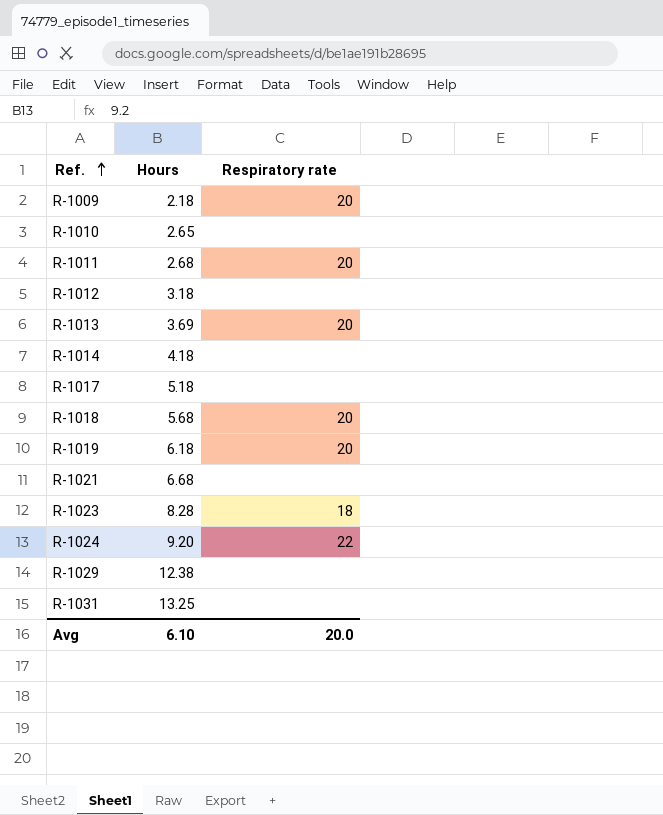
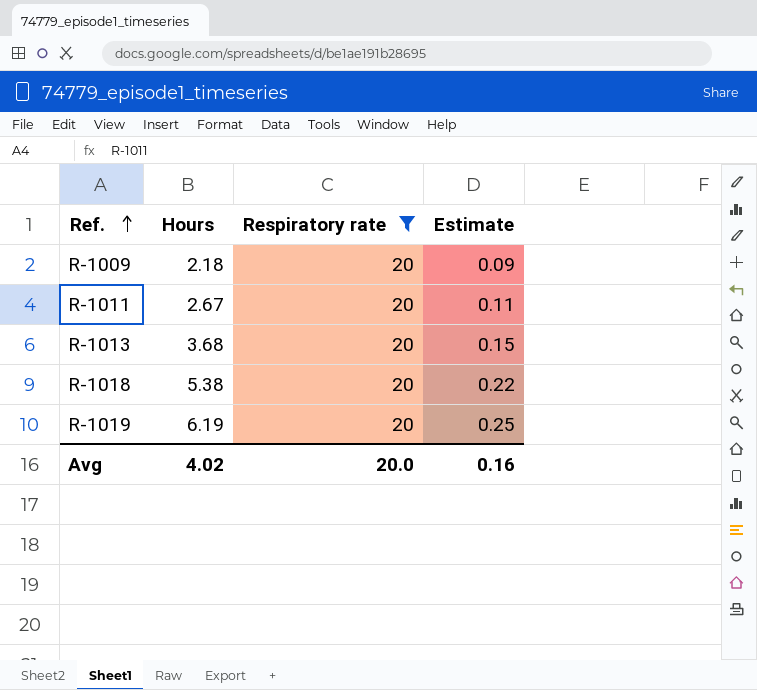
filter: none -> Respiratory rate = 20
column Estimate | formula: none -> [Hours] * 0.04
R-1011 | Hours: 2.68 -> 2.67
R-1013 | Hours: 3.69 -> 3.68
R-1018 | Hours: 5.68 -> 5.38
R-1019 | Hours: 6.18 -> 6.19
Avg | Hours: 6.10 -> 4.02

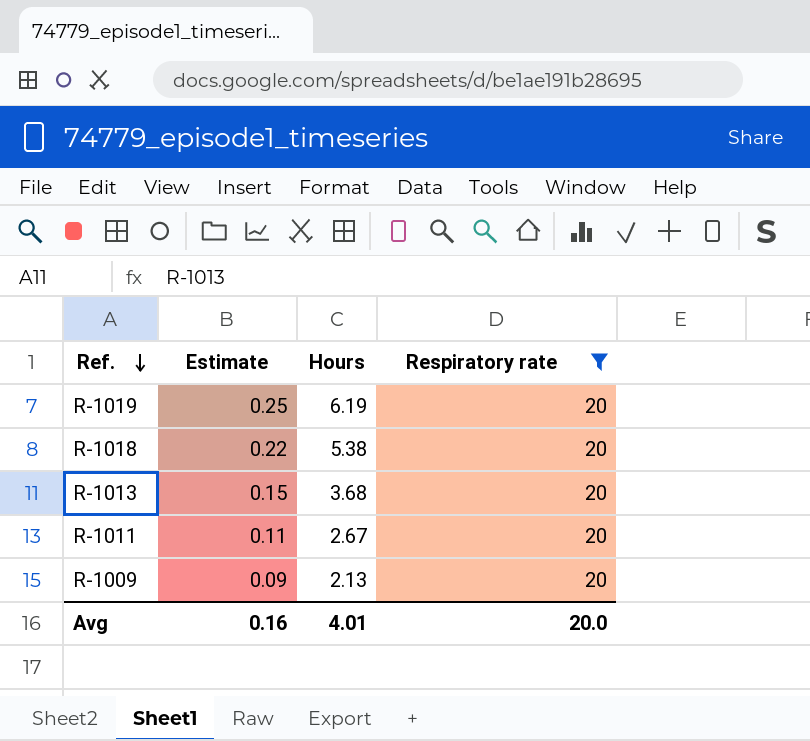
row order: Ref. ascending -> Ref. descending
column Estimate | position: 4 -> 2
R-1009 | Hours: 2.18 -> 2.13
Avg | Hours: 4.02 -> 4.01

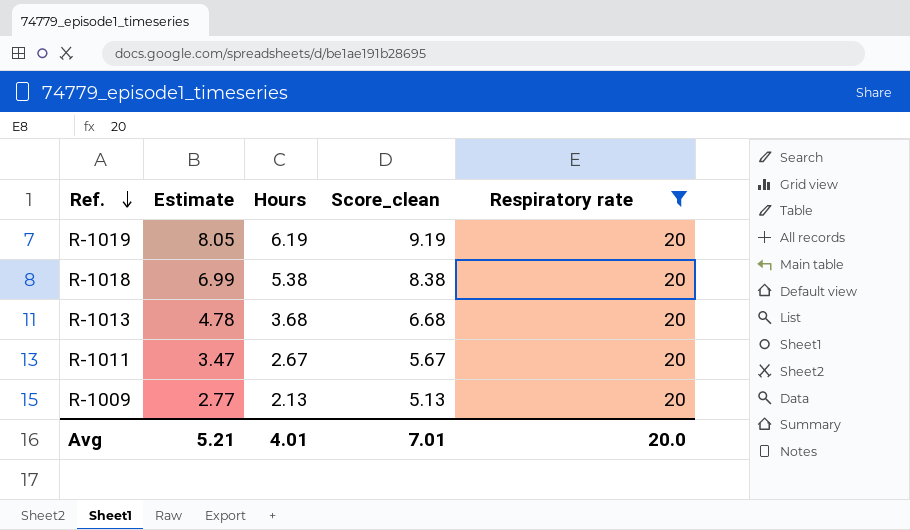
column Estimate | formula: [Hours] * 0.04 -> [Hours] * 1.3
column Score_clean | formula: none -> [Hours] + 3
Avg | Estimate: 0.16 -> 5.21

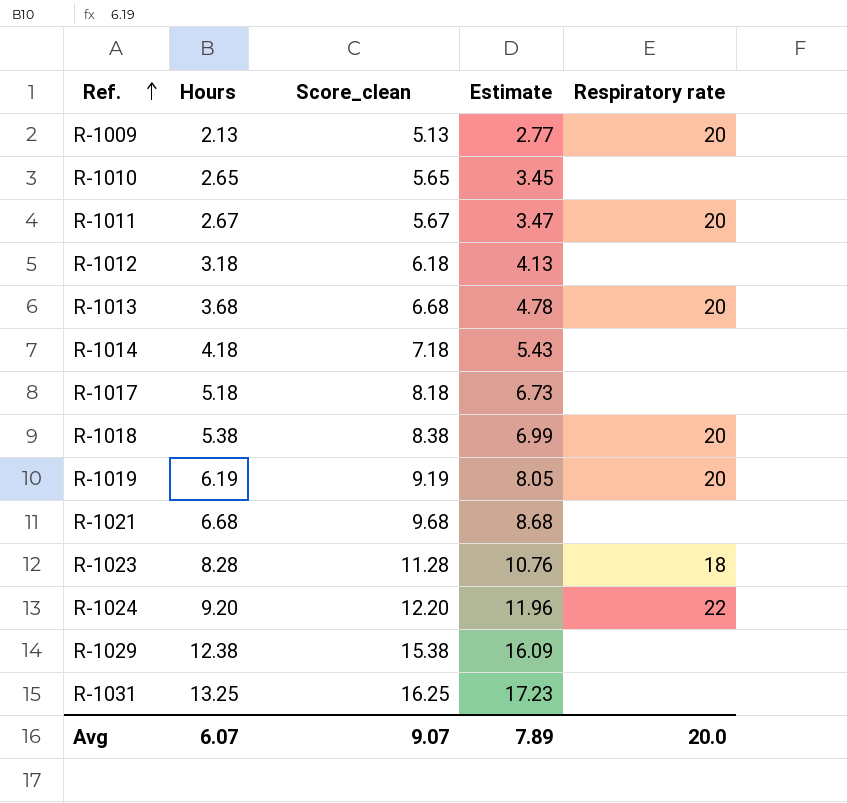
filter: Respiratory rate = 20 -> none
row order: Ref. descending -> Ref. ascending
column Estimate | position: 2 -> 4
Avg | Hours: 4.01 -> 6.07
Avg | Score_clean: 7.01 -> 9.07
Avg | Estimate: 5.21 -> 7.89

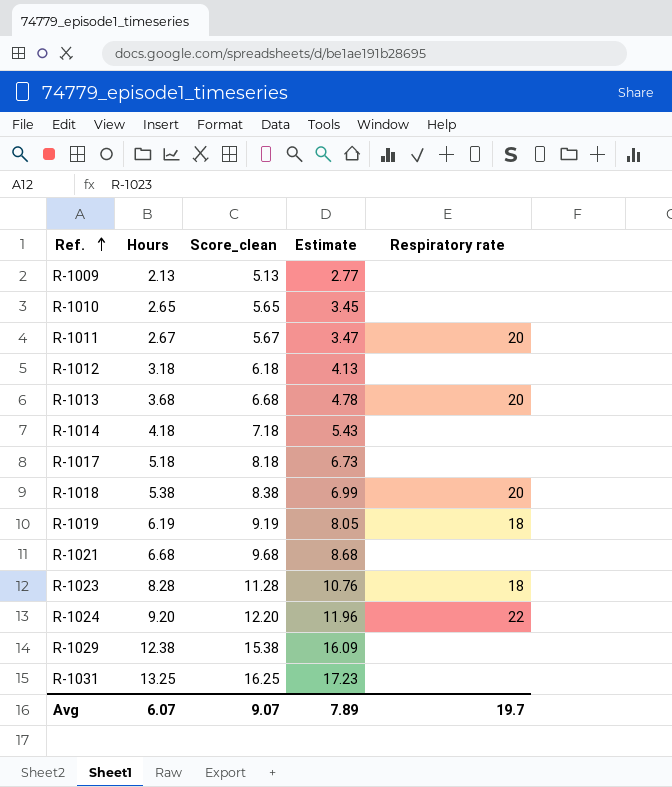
R-1009 | Respiratory rate: 20 -> none
R-1019 | Respiratory rate: 20 -> 18
Avg | Respiratory rate: 20.0 -> 19.7

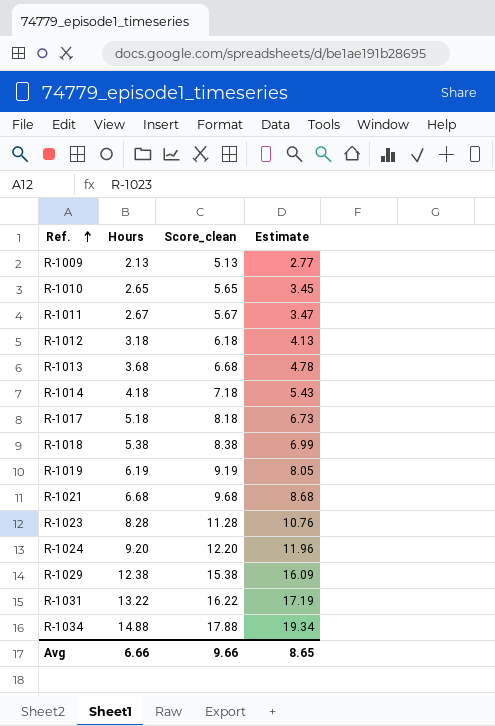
column Respiratory rate | position: 5 -> none
R-1031 | Hours: 13.25 -> 13.22
R-1031 | Score_clean: 16.25 -> 16.22
R-1031 | Estimate: 17.23 -> 17.19
row R-1034: none -> 14.88 | 17.88 | 19.34
Avg | Hours: 6.07 -> 6.66
Avg | Score_clean: 9.07 -> 9.66
Avg | Estimate: 7.89 -> 8.65

